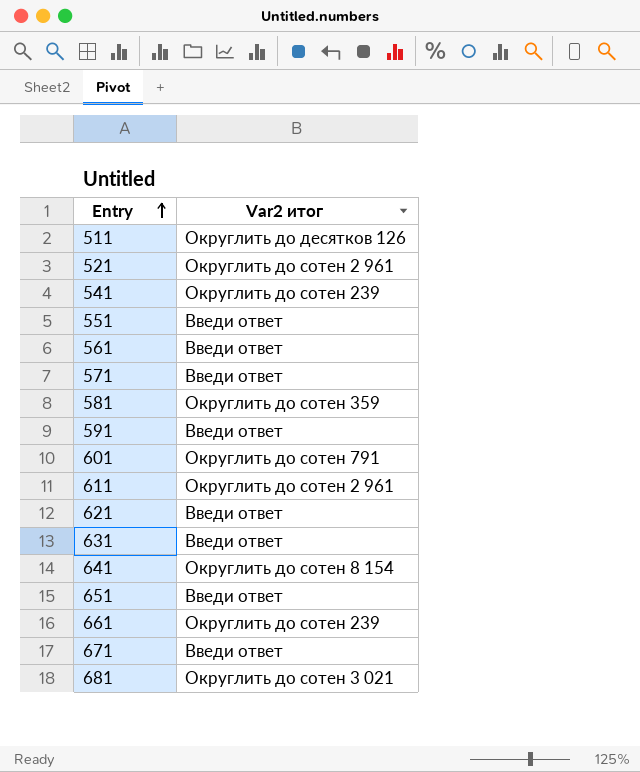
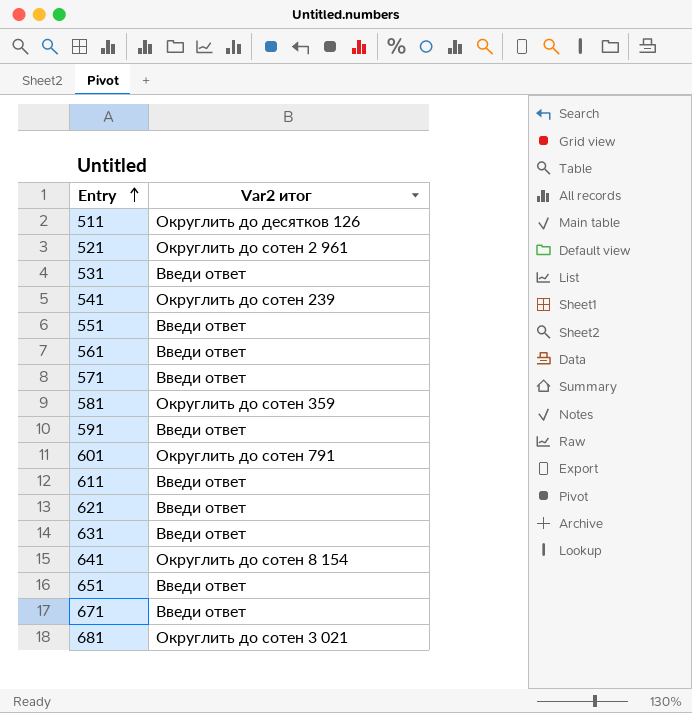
row 661: Округлить до сотен 239 -> none
row 531: none -> Введи ответ
611 | Var2 итог: Округлить до сотен 2 961 -> Введи ответ

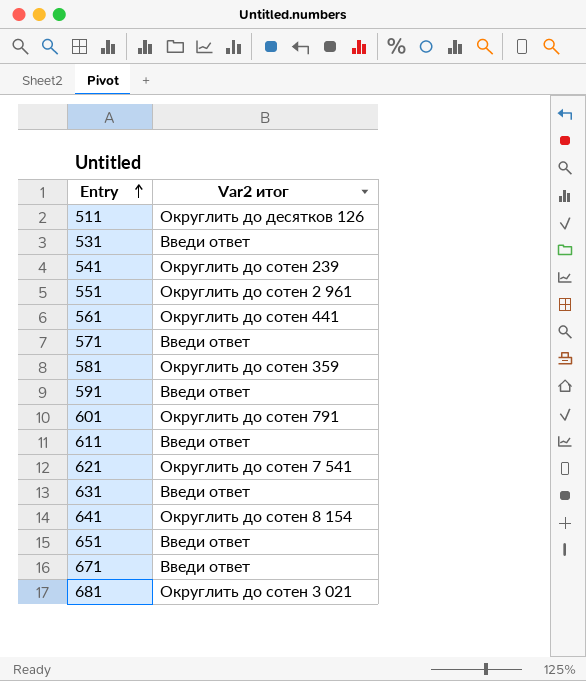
row 521: Округлить до сотен 2 961 -> none
551 | Var2 итог: Введи ответ -> Округлить до сотен 2 961
561 | Var2 итог: Введи ответ -> Округлить до сотен 441
621 | Var2 итог: Введи ответ -> Округлить до сотен 7 541

